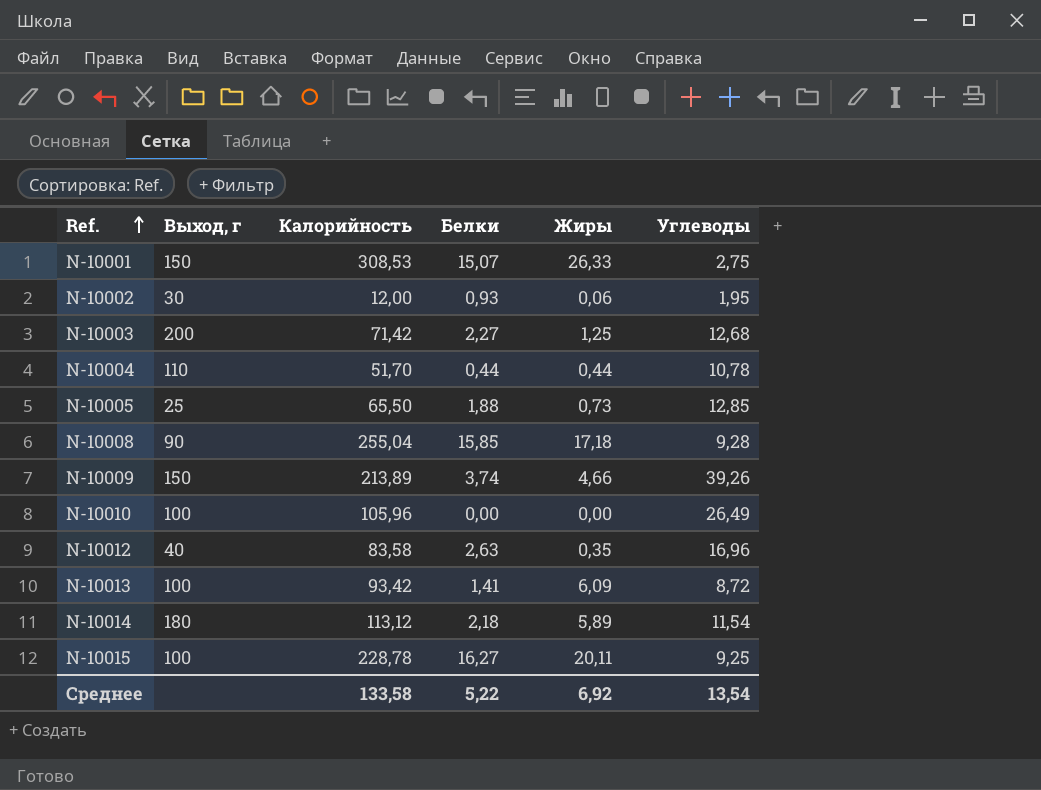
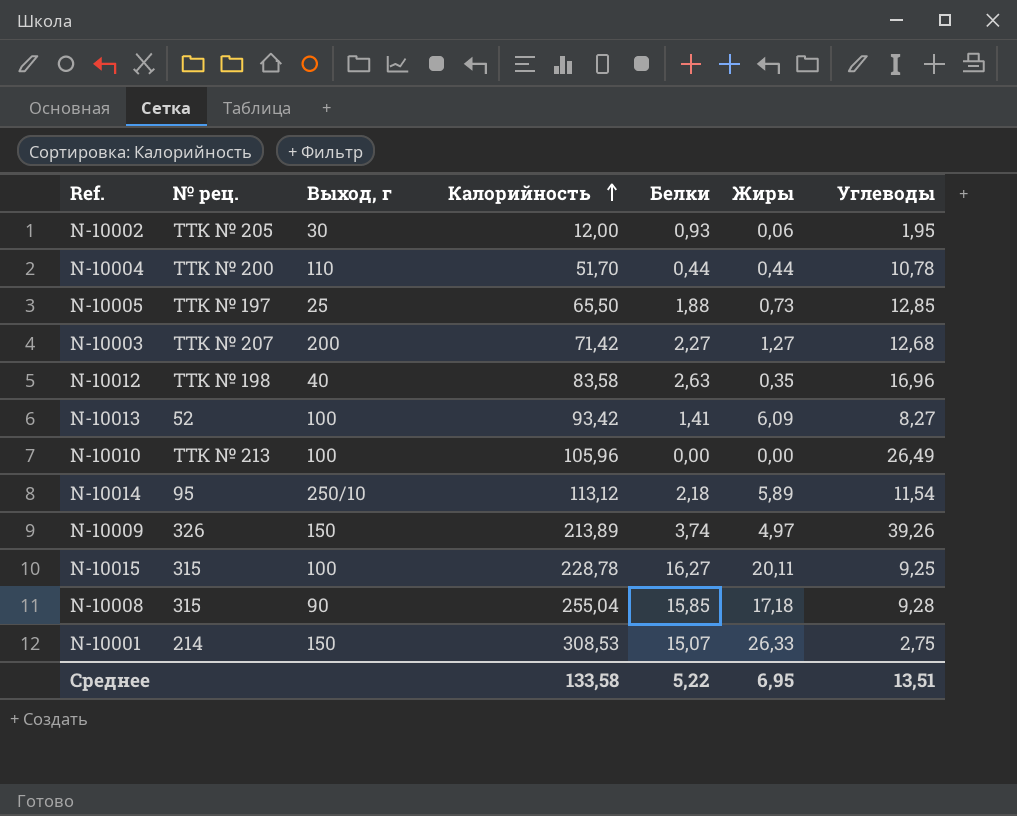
row order: Ref. ascending -> Калорийность ascending
column № рец. | position: none -> 2
N-10003 | Жиры: 1,25 -> 1,27
N-10013 | Углеводы: 8,72 -> 8,27
N-10014 | Выход, г: 180 -> 250/10
N-10009 | Жиры: 4,66 -> 4,97
Среднее | Жиры: 6,92 -> 6,95
Среднее | Углеводы: 13,54 -> 13,51

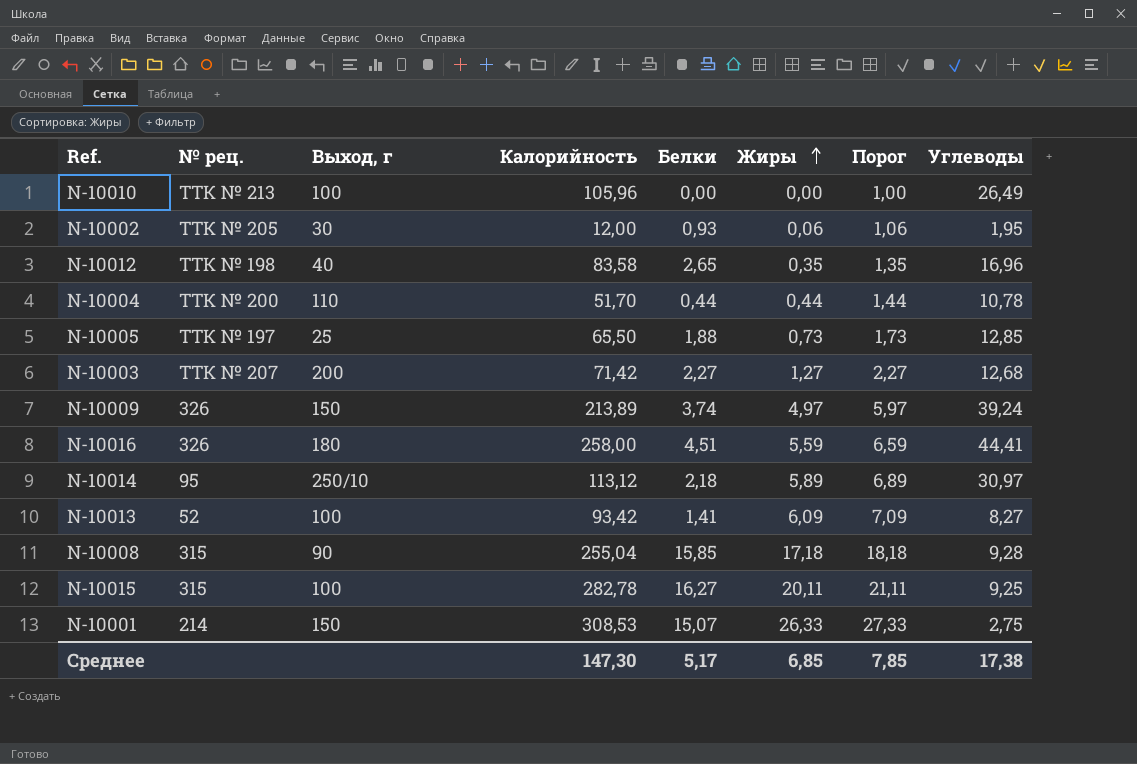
row order: Калорийность ascending -> Жиры ascending
column Порог | formula: none -> [Жиры] + 1
N-10012 | Белки: 2,63 -> 2,65
N-10009 | Углеводы: 39,26 -> 39,24
row N-10016: none -> 326 | 180 | 258,00 | 4,51 | 5,59 | 6,59 | 44,41
N-10014 | Углеводы: 11,54 -> 30,97
N-10015 | Калорийность: 228,78 -> 282,78
Среднее | Калорийность: 133,58 -> 147,30
Среднее | Белки: 5,22 -> 5,17
Среднее | Жиры: 6,95 -> 6,85
Среднее | Углеводы: 13,51 -> 17,38

